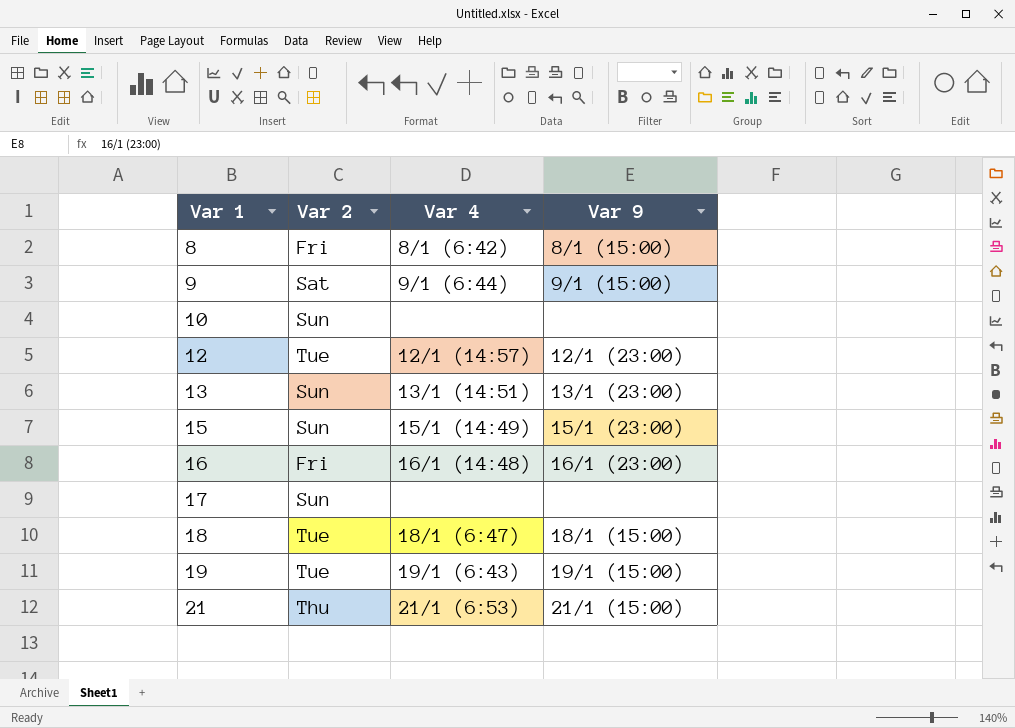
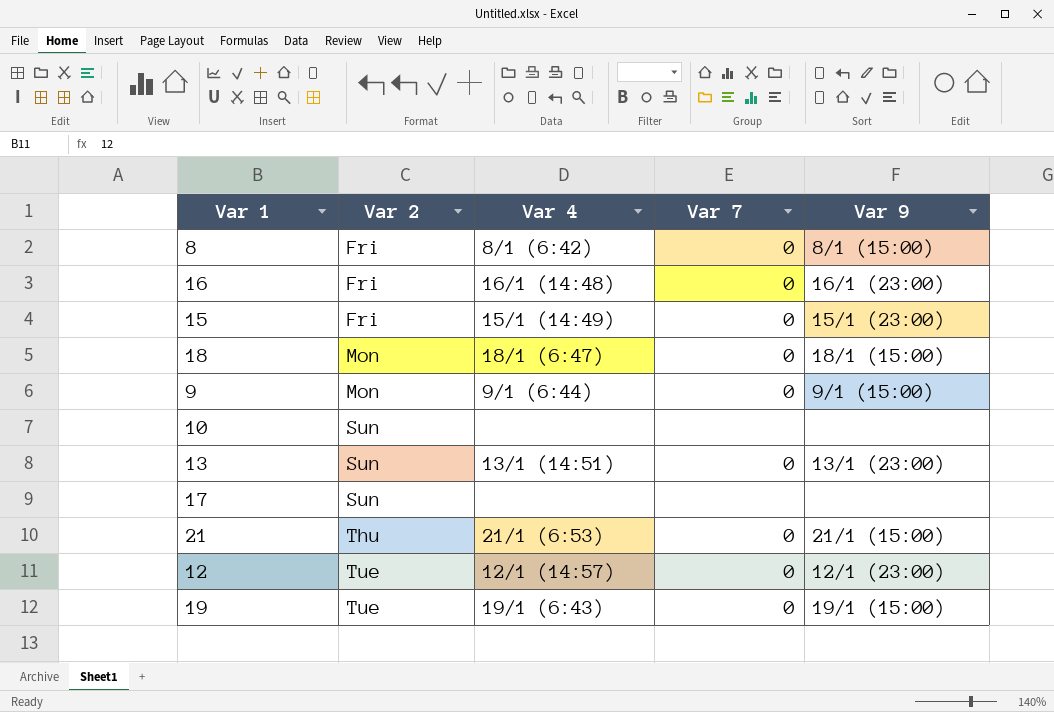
row order: Var 1 ascending -> Var 2 ascending
column Var 7 | position: none -> 4
15 | Var 2: Sun -> Fri
18 | Var 2: Tue -> Mon
9 | Var 2: Sat -> Mon

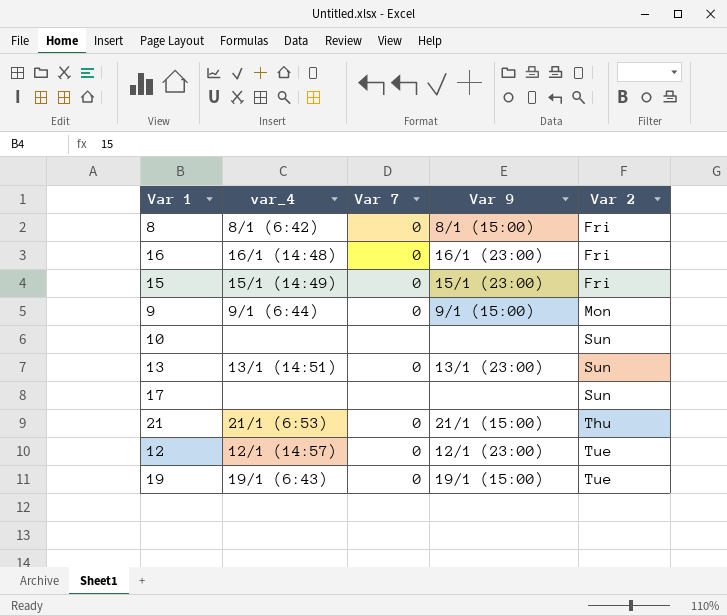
column name: Var 4 -> var_4
column Var 2 | position: 2 -> 5
row 18: Mon | 18/1 (6:47) | 0 | 18/1 (15:00) -> none

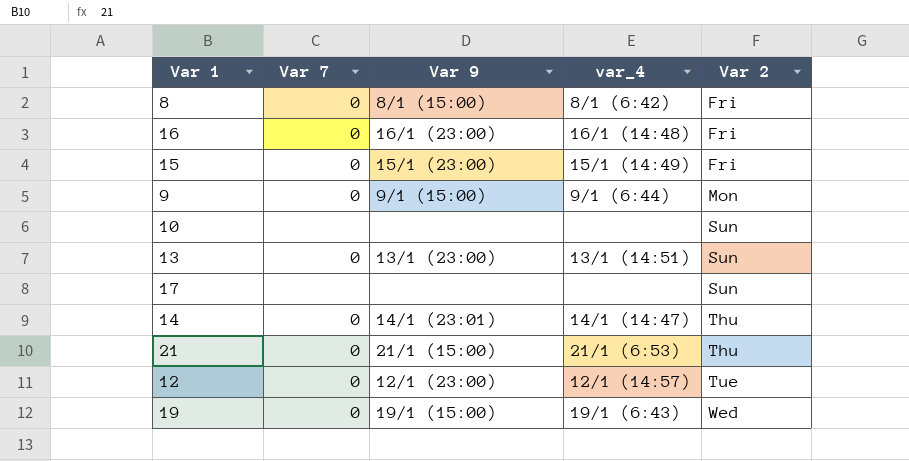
column var_4 | position: 2 -> 4
row 14: none -> 0 | 14/1 (23:01) | 14/1 (14:47) | Thu
19 | Var 2: Tue -> Wed

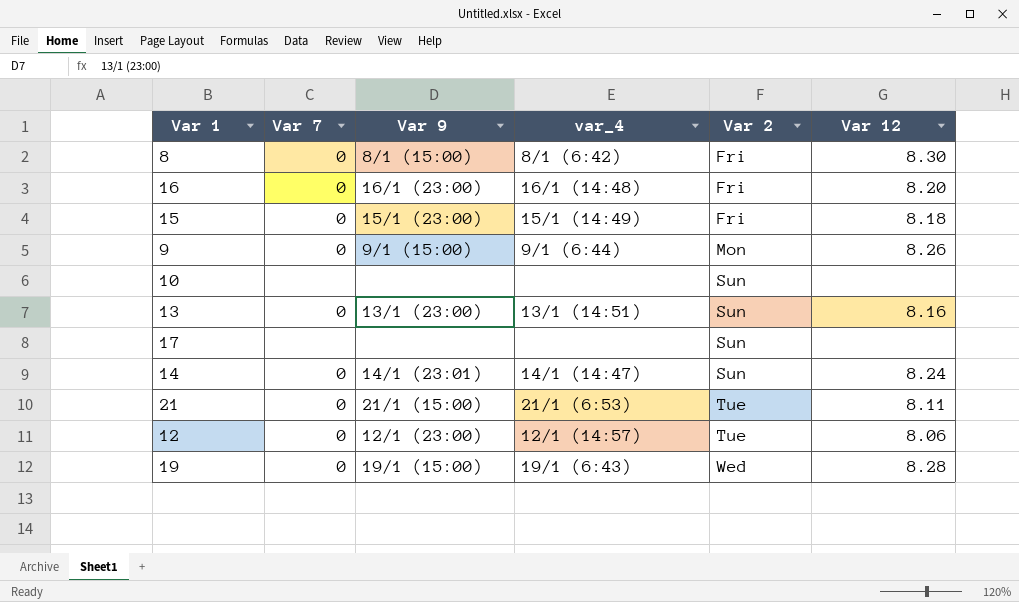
column Var 12 | position: none -> 6
14 | Var 2: Thu -> Sun
21 | Var 2: Thu -> Tue

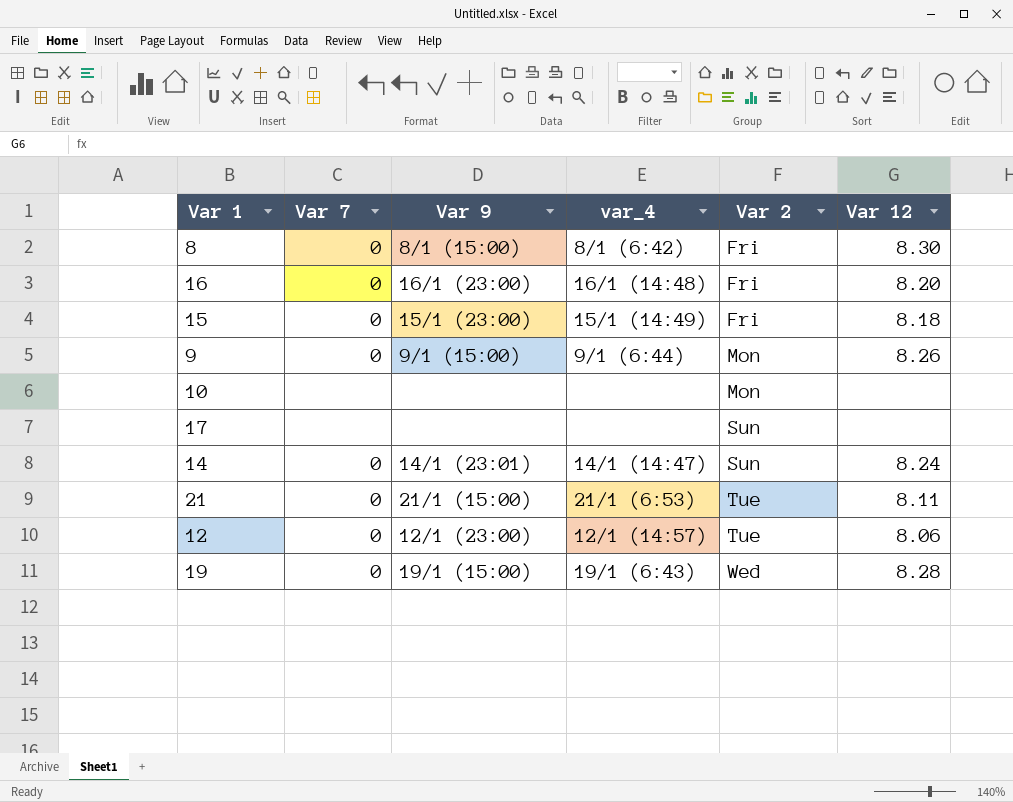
row 13: 0 | 13/1 (23:00) | 13/1 (14:51) | Sun | 8.16 -> none
10 | Var 2: Sun -> Mon

